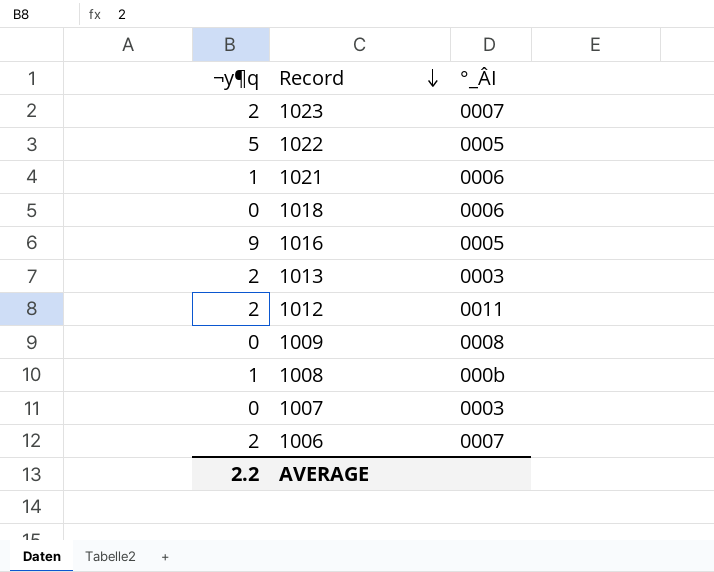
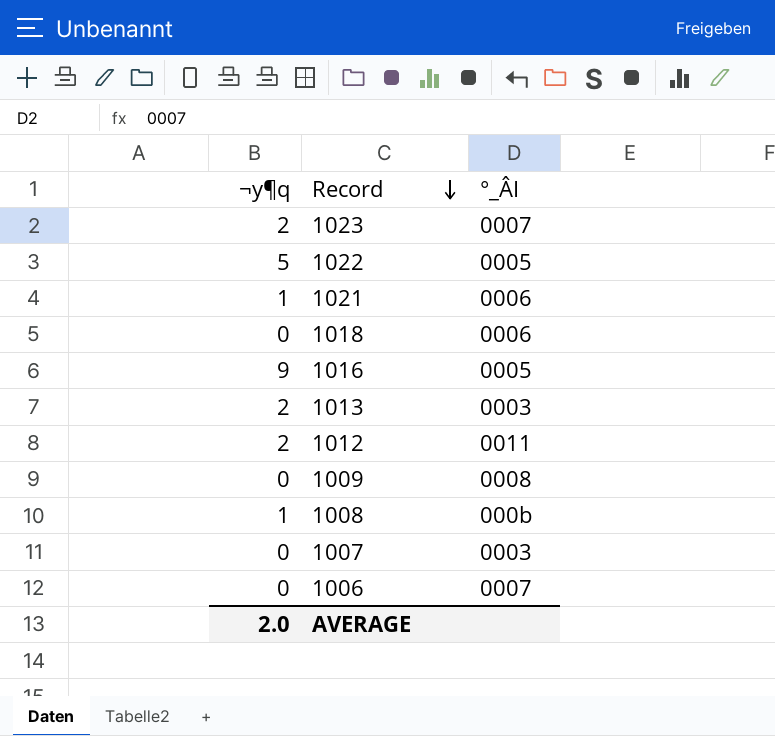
1006 | ¬y¶q: 2 -> 0
AVERAGE | ¬y¶q: 2.2 -> 2.0

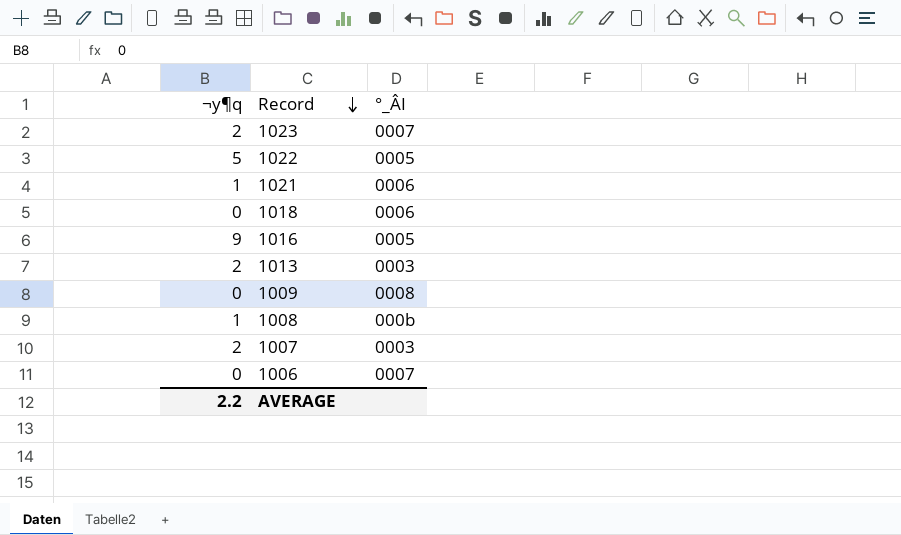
row 1012: 2 | 0011 -> none
1007 | ¬y¶q: 0 -> 2
AVERAGE | ¬y¶q: 2.0 -> 2.2

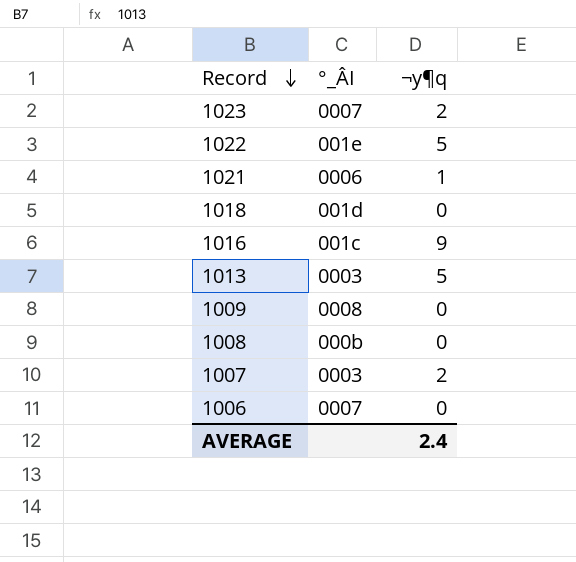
column ¬y¶q | position: 1 -> 3
1022 | °_ÂI: 0005 -> 001e
1018 | °_ÂI: 0006 -> 001d
1016 | °_ÂI: 0005 -> 001c
1013 | ¬y¶q: 2 -> 5
1008 | ¬y¶q: 1 -> 0
AVERAGE | ¬y¶q: 2.2 -> 2.4

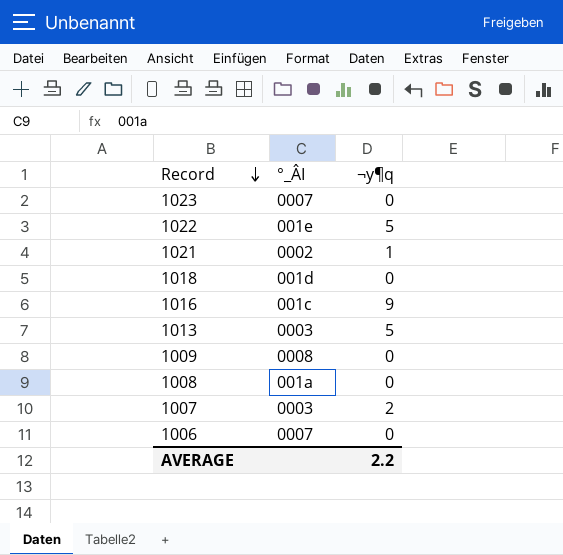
1023 | ¬y¶q: 2 -> 0
1021 | °_ÂI: 0006 -> 0002
1008 | °_ÂI: 000b -> 001a
AVERAGE | ¬y¶q: 2.4 -> 2.2

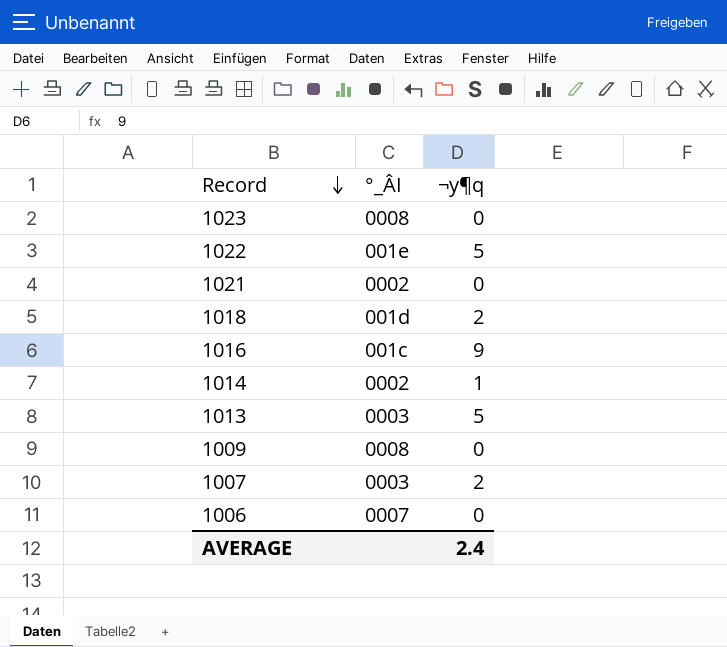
row 1008: 001a | 0 -> none
1023 | °_ÂI: 0007 -> 0008
1021 | ¬y¶q: 1 -> 0
1018 | ¬y¶q: 0 -> 2
row 1014: none -> 0002 | 1
AVERAGE | ¬y¶q: 2.2 -> 2.4

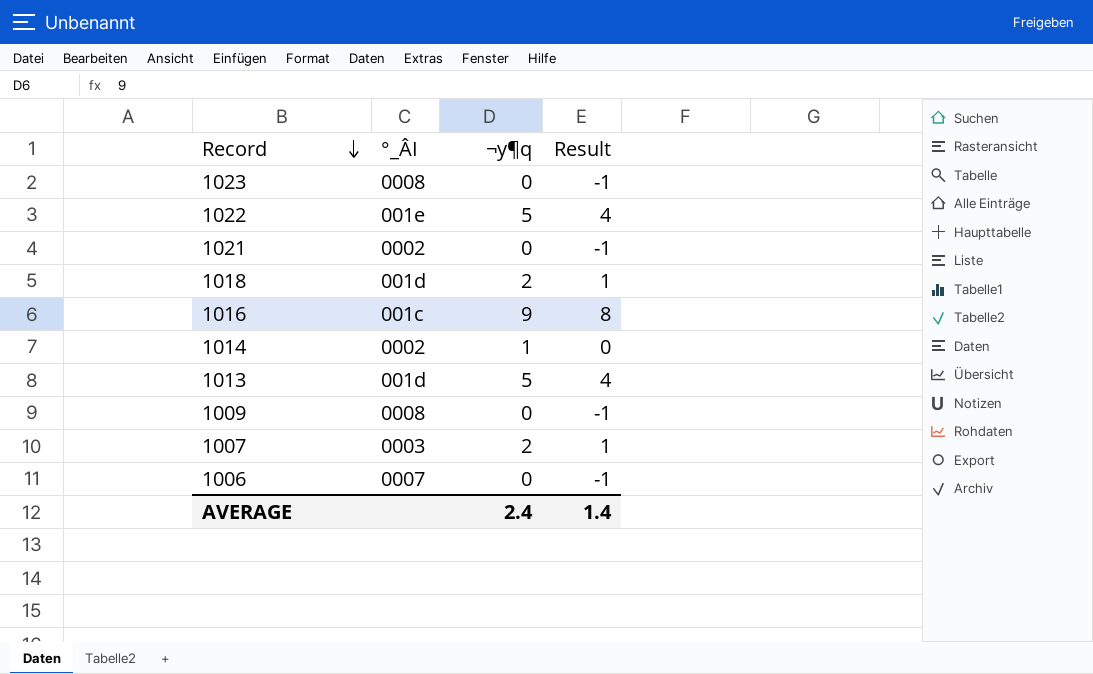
column Result | formula: none -> [¬y¶q] - 1
1013 | °_ÂI: 0003 -> 001d

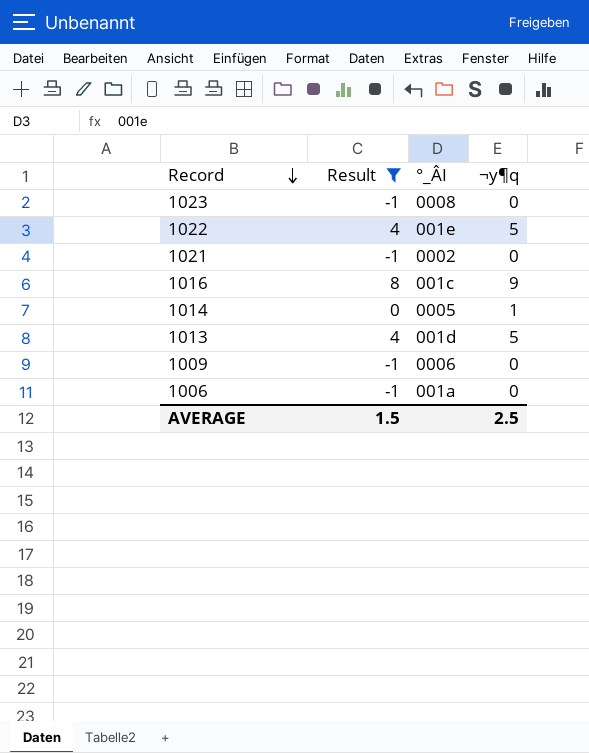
filter: none -> Result != 1
column Result | position: 4 -> 2
1014 | °_ÂI: 0002 -> 0005
1009 | °_ÂI: 0008 -> 0006
1006 | °_ÂI: 0007 -> 001a
AVERAGE | Result: 1.4 -> 1.5
AVERAGE | ¬y¶q: 2.4 -> 2.5

